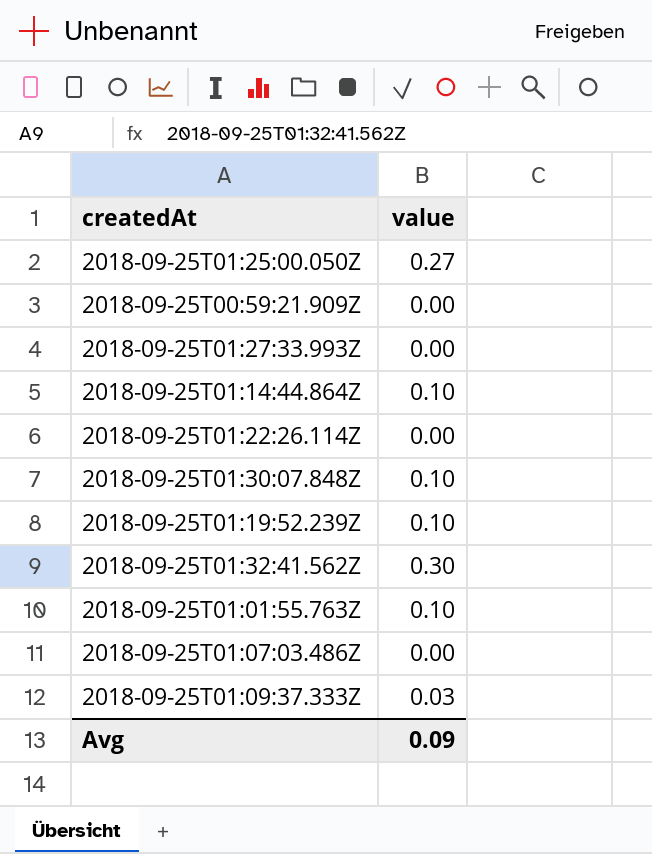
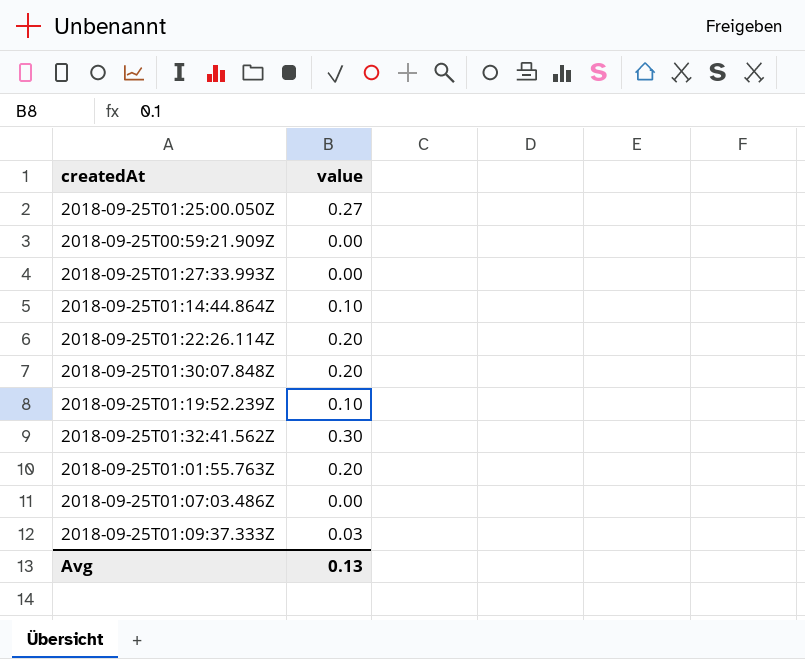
2018-09-25T01:22:26.114Z | value: 0.00 -> 0.20
2018-09-25T01:30:07.848Z | value: 0.10 -> 0.20
2018-09-25T01:01:55.763Z | value: 0.10 -> 0.20
Avg | value: 0.09 -> 0.13

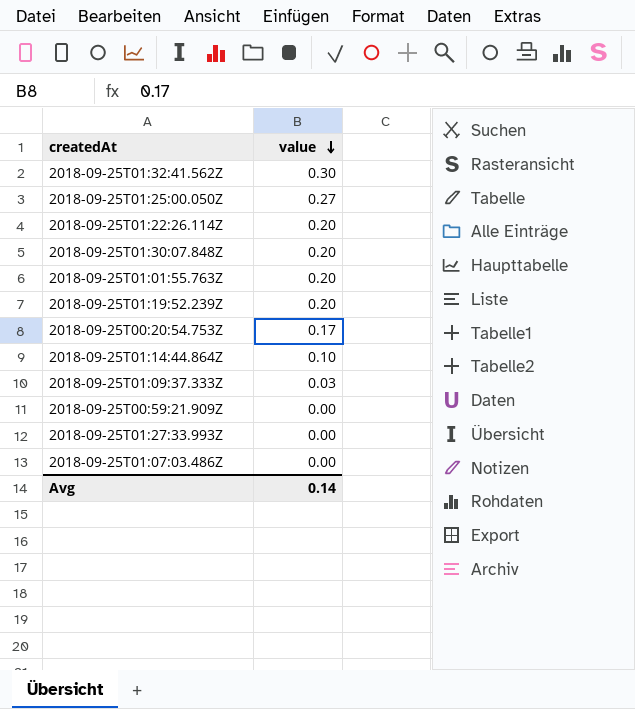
row order: none -> value descending
2018-09-25T01:19:52.239Z | value: 0.10 -> 0.20
row 2018-09-25T00:20:54.753Z: none -> 0.17
Avg | value: 0.13 -> 0.14

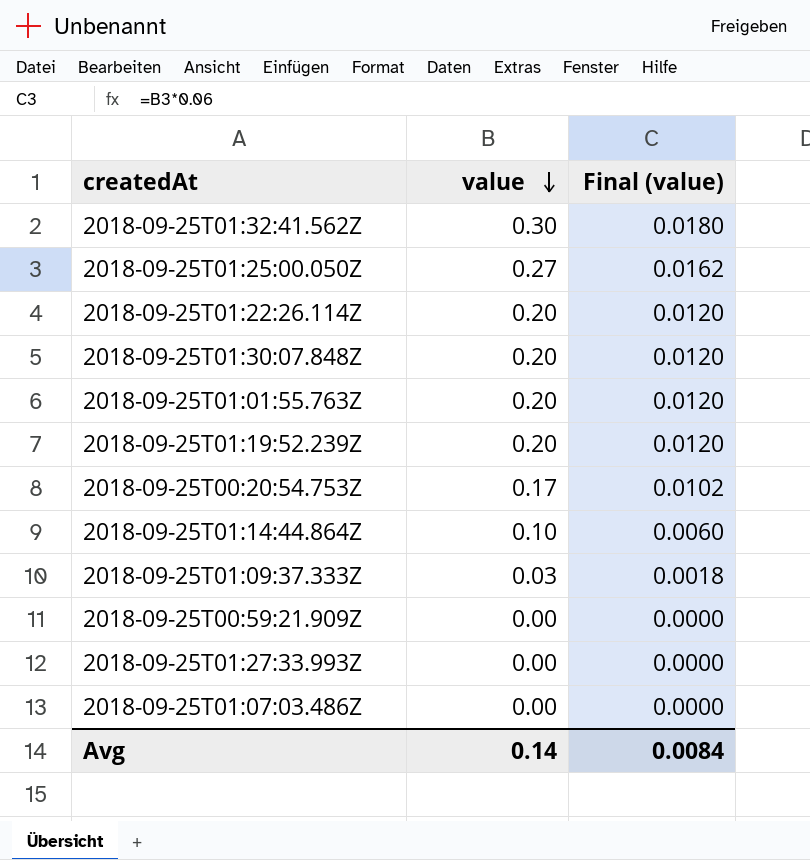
column Final (value) | formula: none -> [value] * 0.06

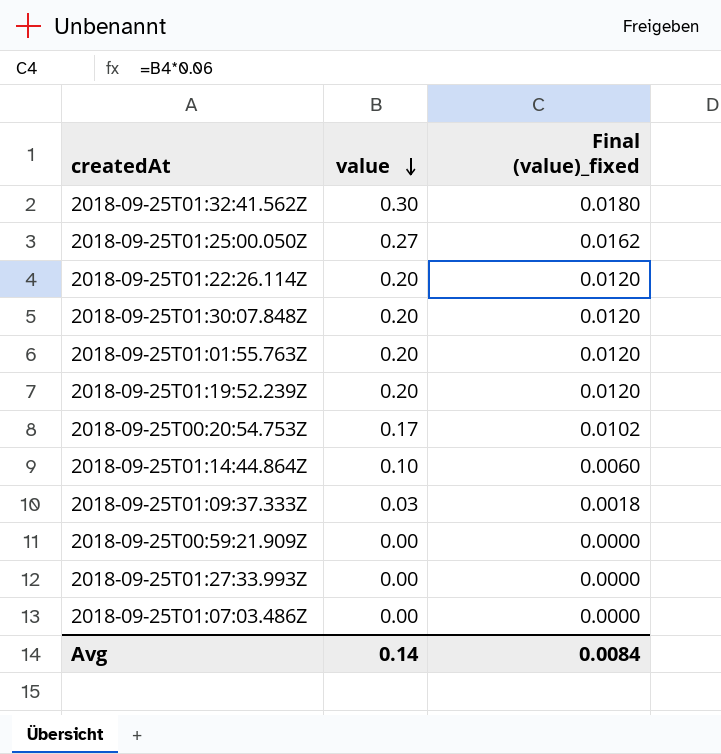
column name: Final (value) -> Final (value)_fixed

